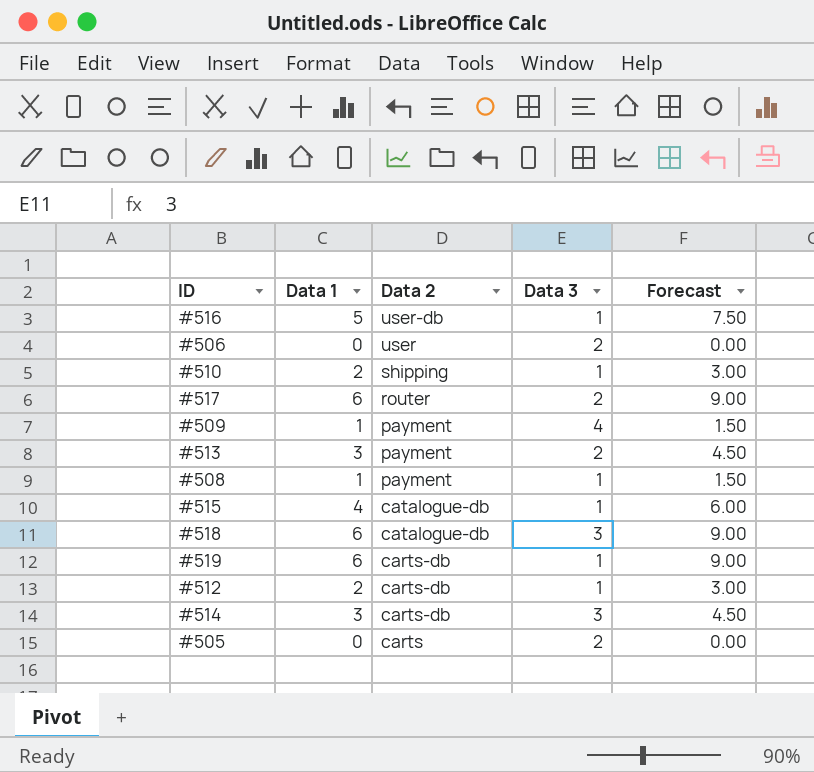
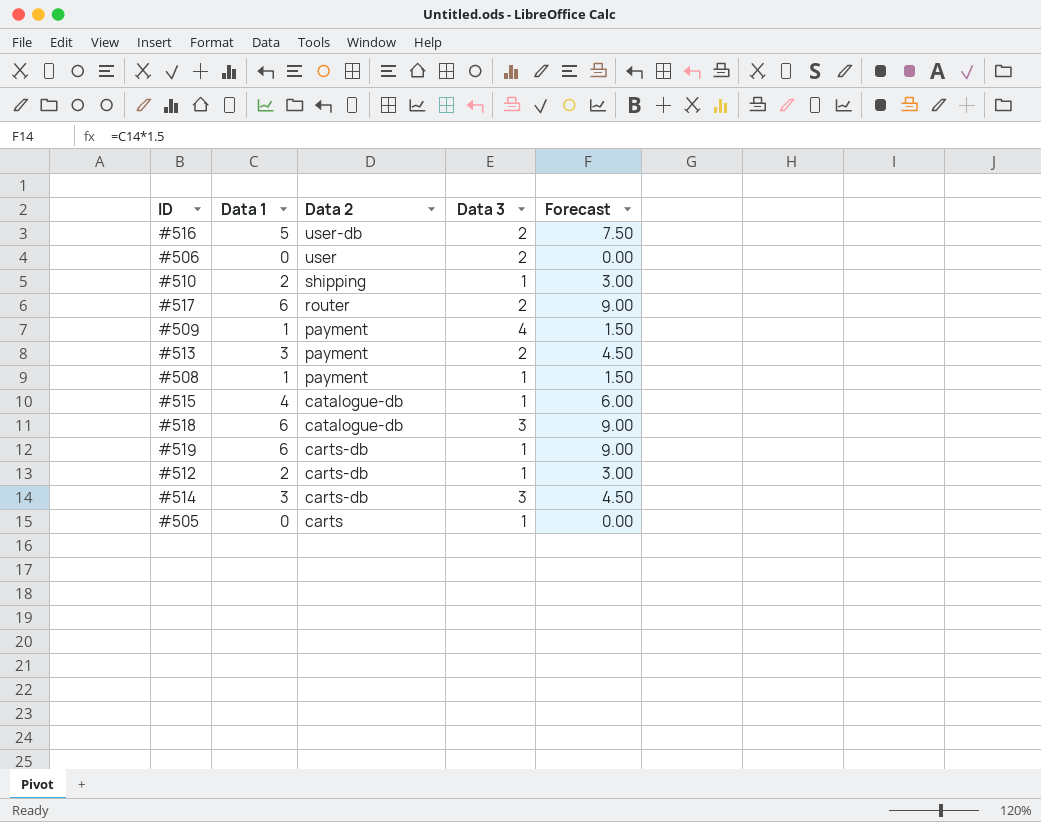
#516 | Data 3: 1 -> 2
#505 | Data 3: 2 -> 1

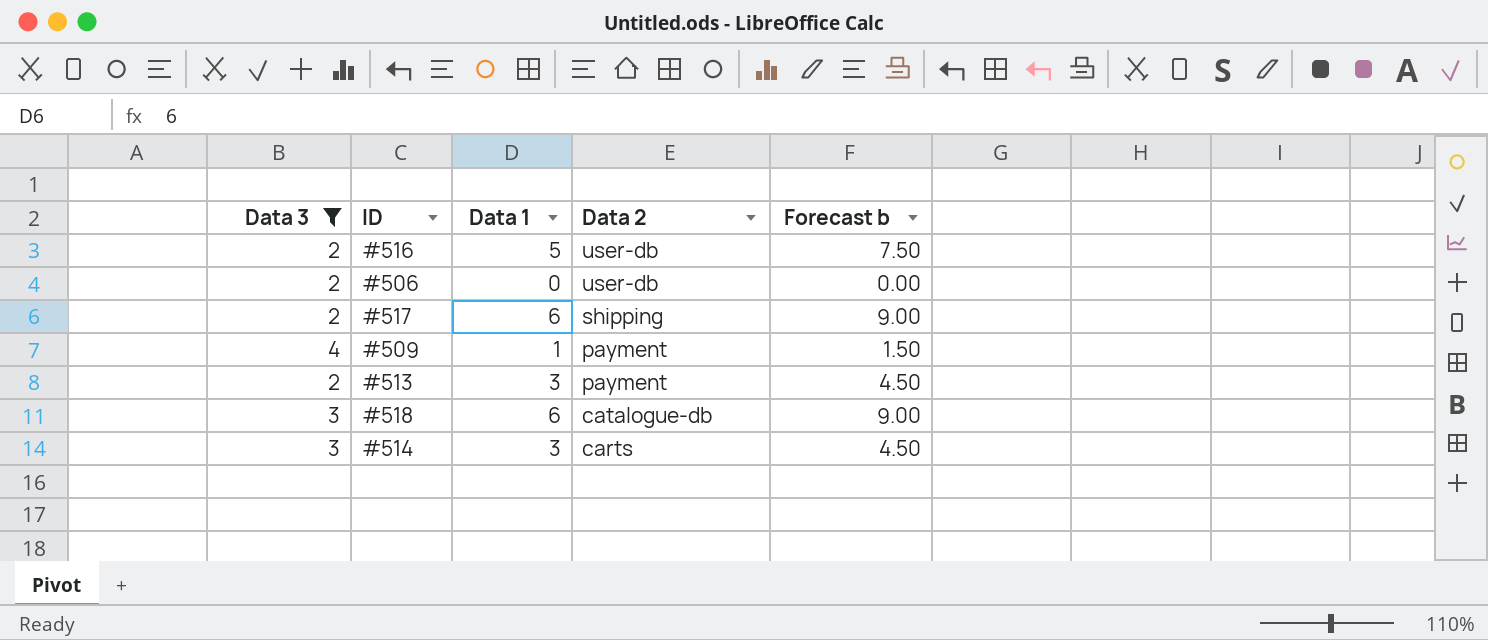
filter: none -> Data 3 != 1
column Data 3 | position: 4 -> 1
column name: Forecast -> Forecast b
#506 | Data 2: user -> user-db
#517 | Data 2: router -> shipping
#514 | Data 2: carts-db -> carts

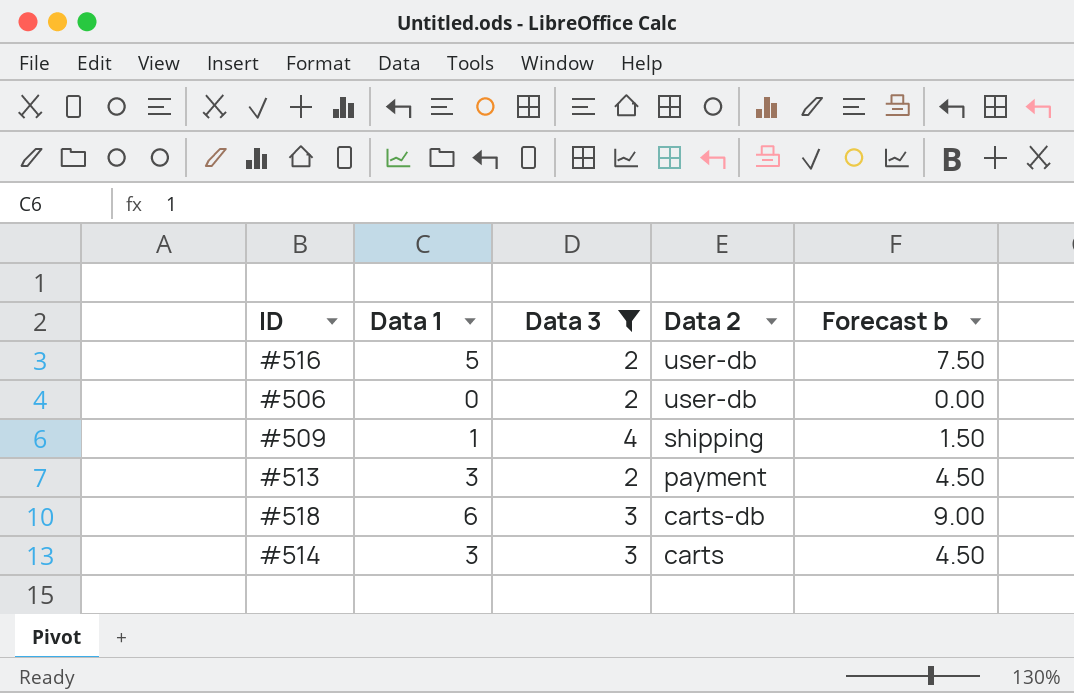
column Data 3 | position: 1 -> 3
row #517: 2 | 6 | shipping | 9.00 -> none
#509 | Data 2: payment -> shipping
#518 | Data 2: catalogue-db -> carts-db

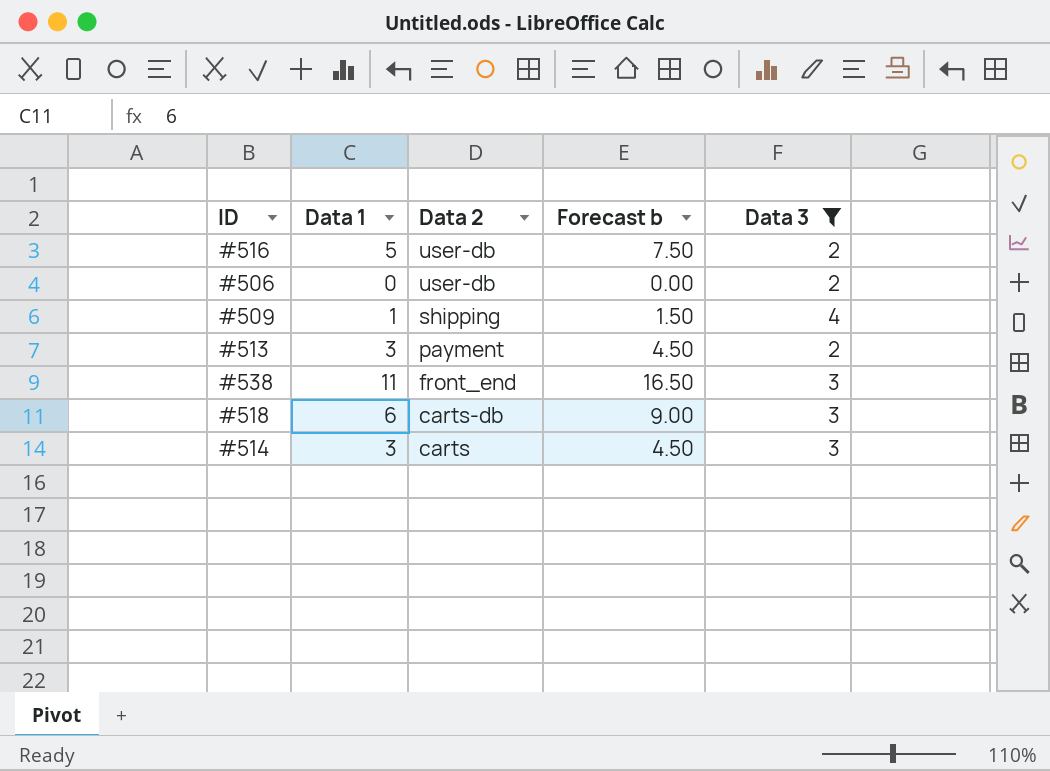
column Data 3 | position: 3 -> 5
row #538: none -> 11 | front_end | 16.50 | 3

